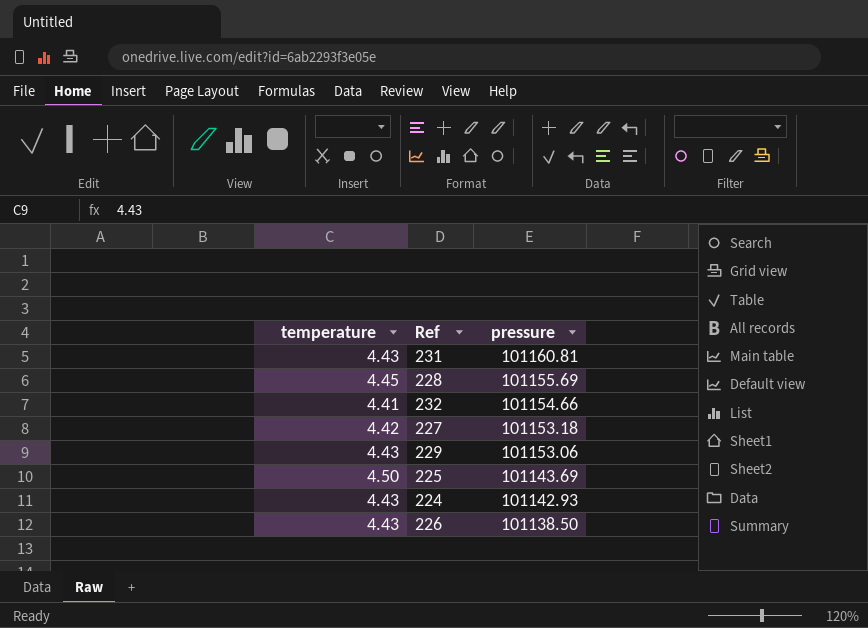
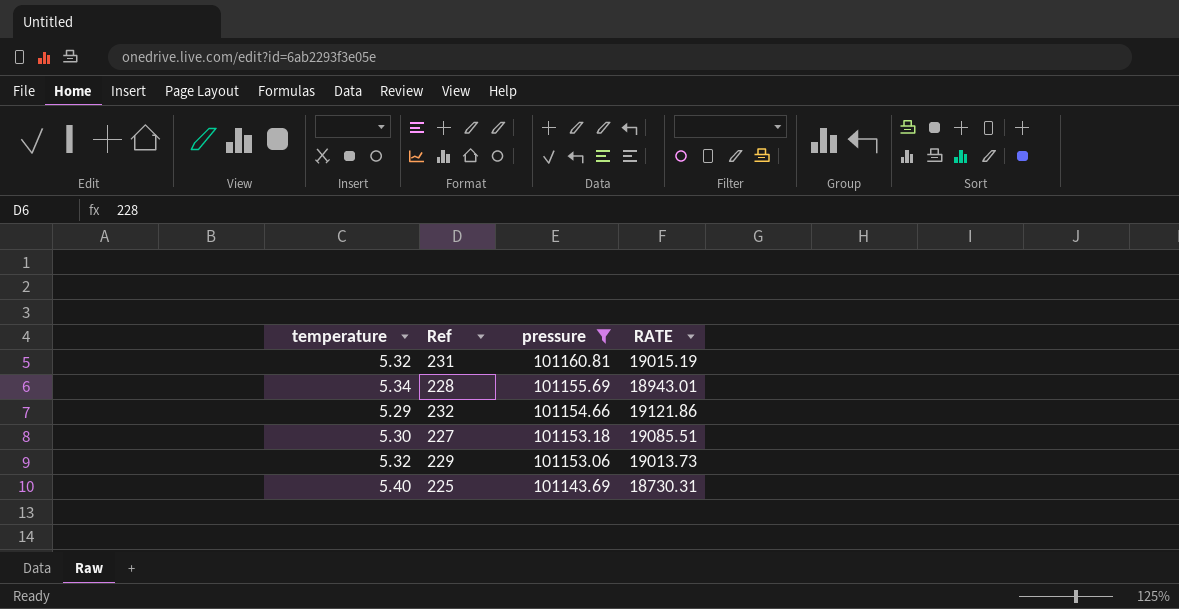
filter: none -> pressure >= 101143.69
column RATE | formula: none -> [pressure] / [temperature]
231 | temperature: 4.43 -> 5.32
228 | temperature: 4.45 -> 5.34
232 | temperature: 4.41 -> 5.29
227 | temperature: 4.42 -> 5.30
229 | temperature: 4.43 -> 5.32
225 | temperature: 4.50 -> 5.40

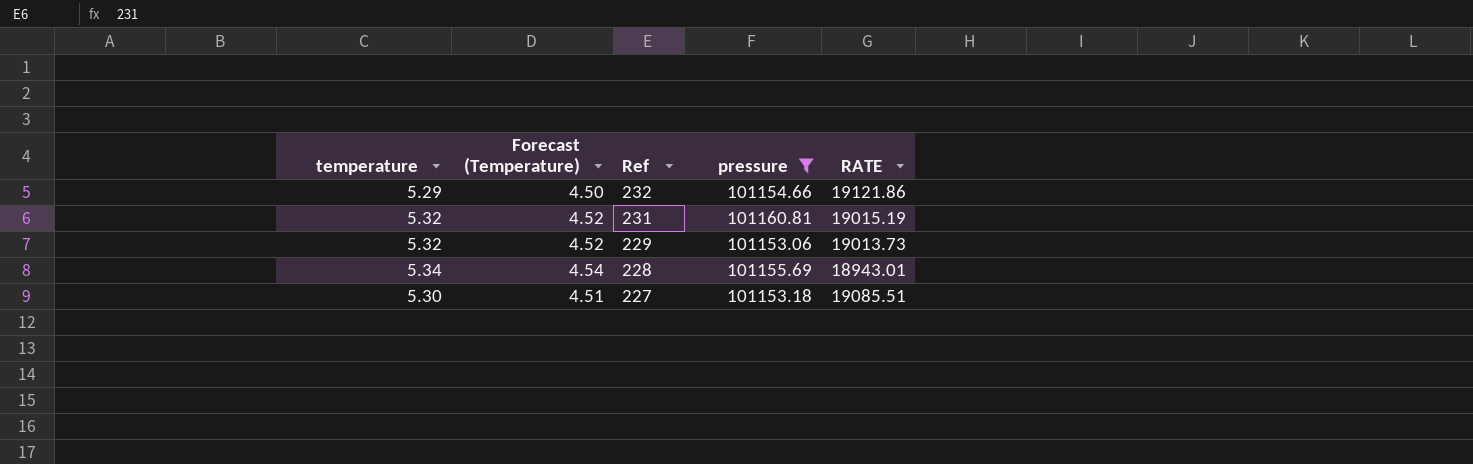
row order: pressure descending -> Ref descending
column Forecast (Temperature) | formula: none -> [temperature] * 0.85
row 225: 5.40 | 101143.69 | 18730.31 -> none

